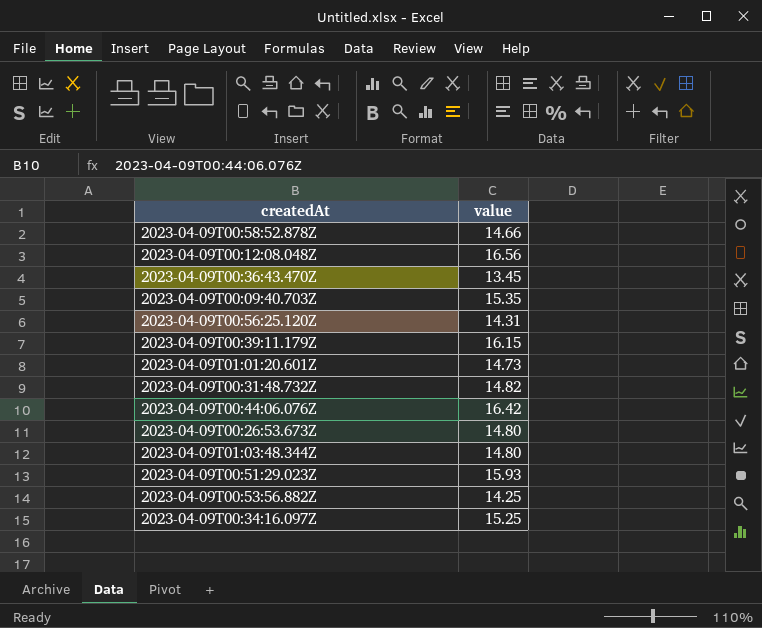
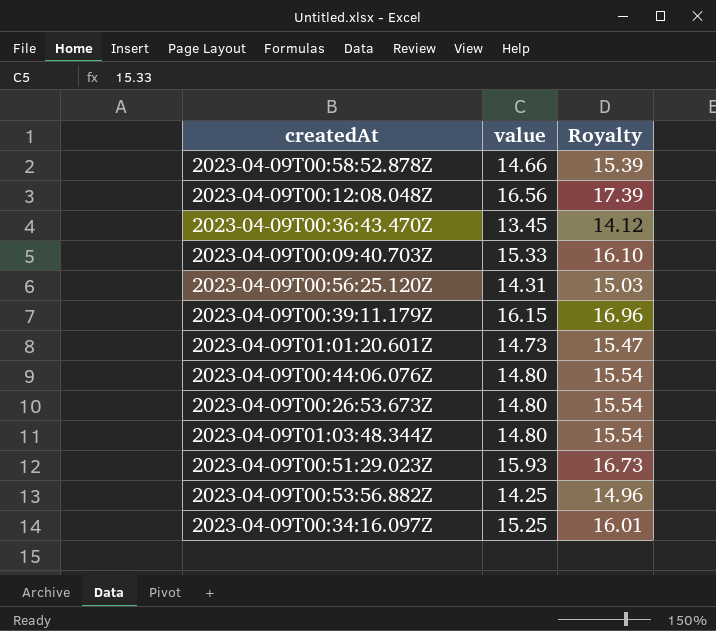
column Royalty | formula: none -> [value] * 1.05
row 2023-04-09T00:31:48.732Z: 14.82 -> none
2023-04-09T00:09:40.703Z | value: 15.35 -> 15.33
2023-04-09T00:44:06.076Z | value: 16.42 -> 14.80

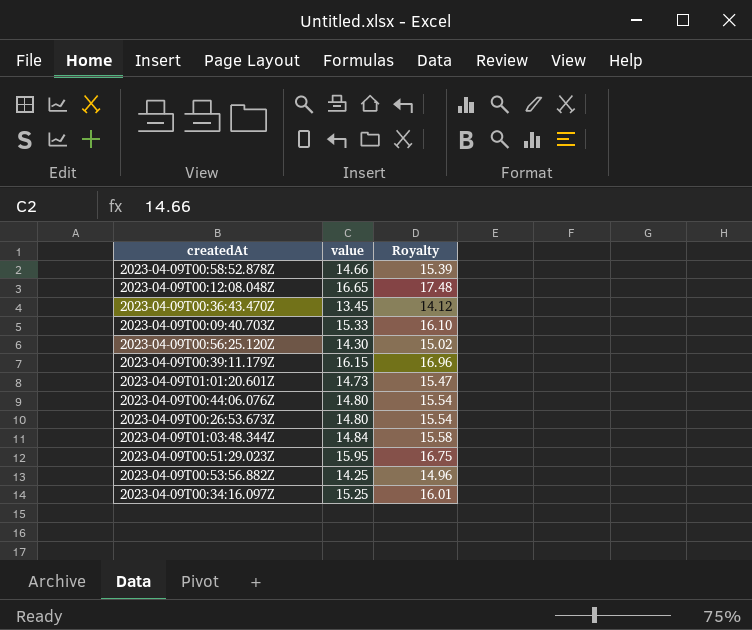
2023-04-09T00:12:08.048Z | value: 16.56 -> 16.65
2023-04-09T00:12:08.048Z | Royalty: 17.39 -> 17.48
2023-04-09T00:56:25.120Z | value: 14.31 -> 14.30
2023-04-09T00:56:25.120Z | Royalty: 15.03 -> 15.02
2023-04-09T01:03:48.344Z | value: 14.80 -> 14.84
2023-04-09T01:03:48.344Z | Royalty: 15.54 -> 15.58
2023-04-09T00:51:29.023Z | value: 15.93 -> 15.95
2023-04-09T00:51:29.023Z | Royalty: 16.73 -> 16.75

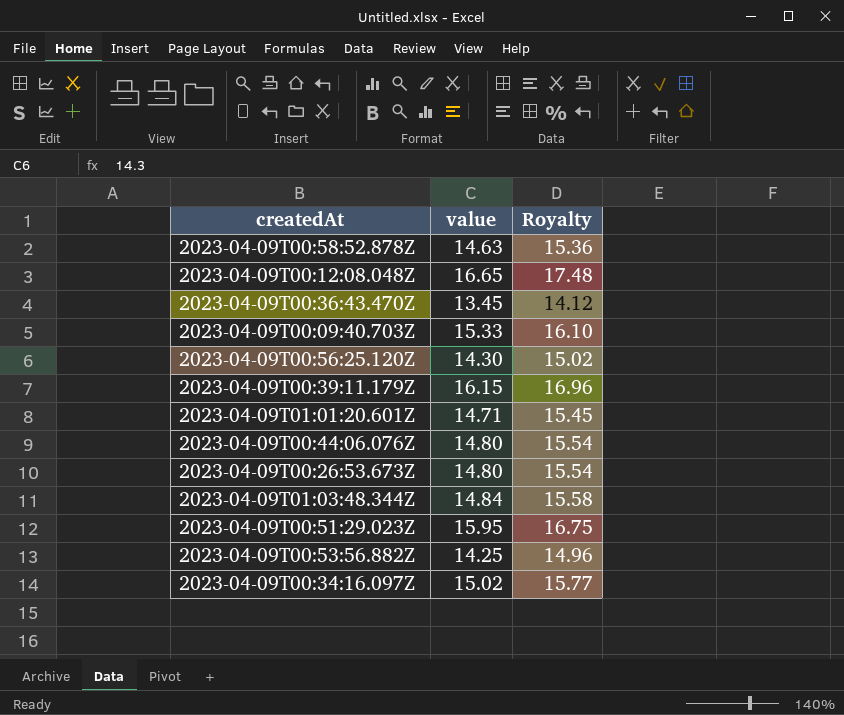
2023-04-09T00:58:52.878Z | value: 14.66 -> 14.63
2023-04-09T00:58:52.878Z | Royalty: 15.39 -> 15.36
2023-04-09T01:01:20.601Z | value: 14.73 -> 14.71
2023-04-09T01:01:20.601Z | Royalty: 15.47 -> 15.45
2023-04-09T00:34:16.097Z | value: 15.25 -> 15.02
2023-04-09T00:34:16.097Z | Royalty: 16.01 -> 15.77

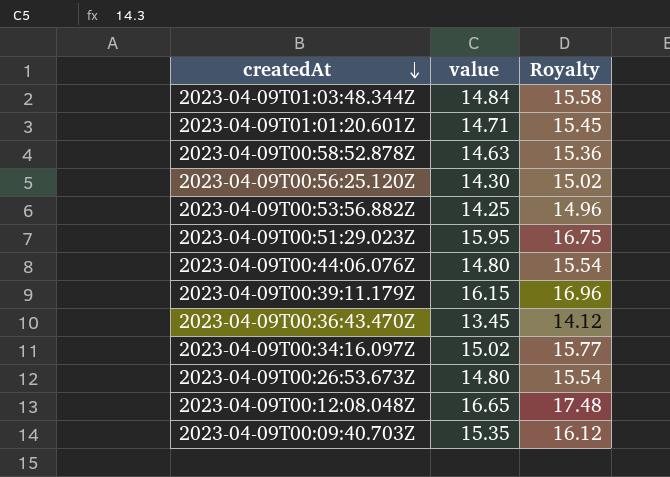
row order: none -> createdAt descending
2023-04-09T00:09:40.703Z | value: 15.33 -> 15.35
2023-04-09T00:09:40.703Z | Royalty: 16.10 -> 16.12

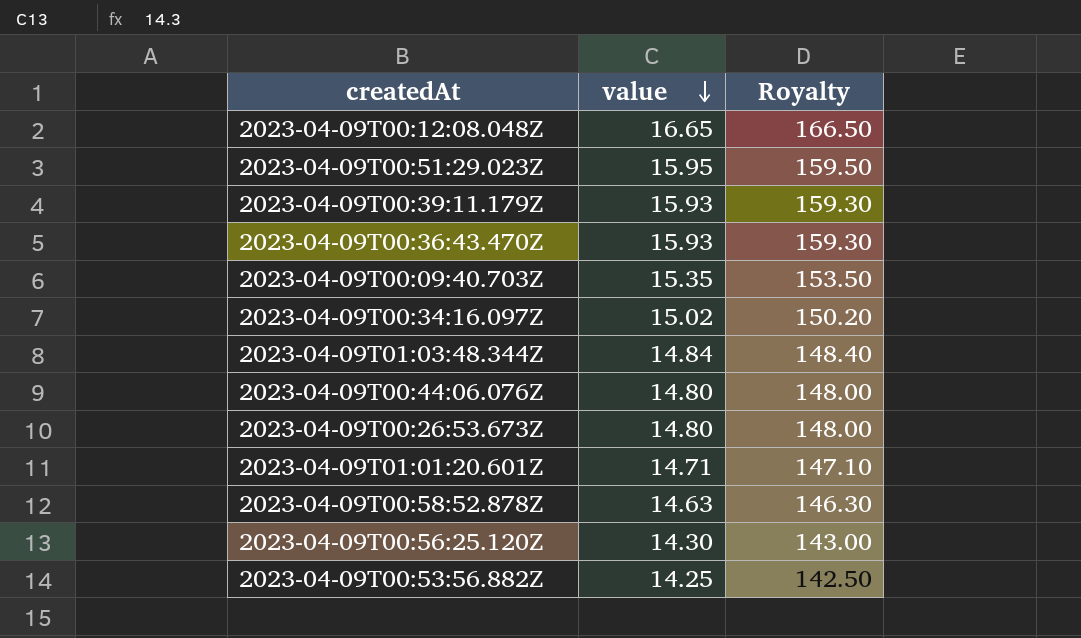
row order: createdAt descending -> value descending
column Royalty | formula: [value] * 1.05 -> [value] * 10
2023-04-09T00:39:11.179Z | value: 16.15 -> 15.93
2023-04-09T00:36:43.470Z | value: 13.45 -> 15.93

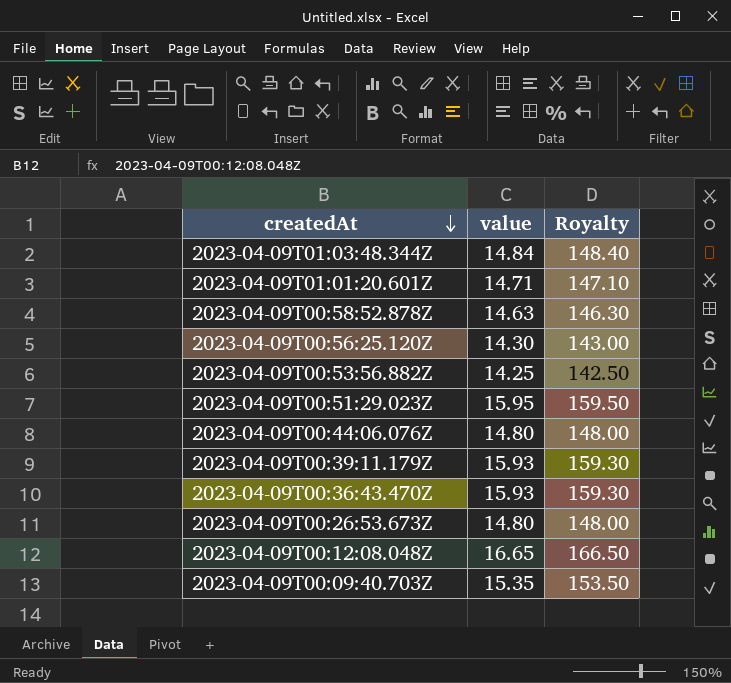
row order: value descending -> createdAt descending
row 2023-04-09T00:34:16.097Z: 15.02 | 150.20 -> none

